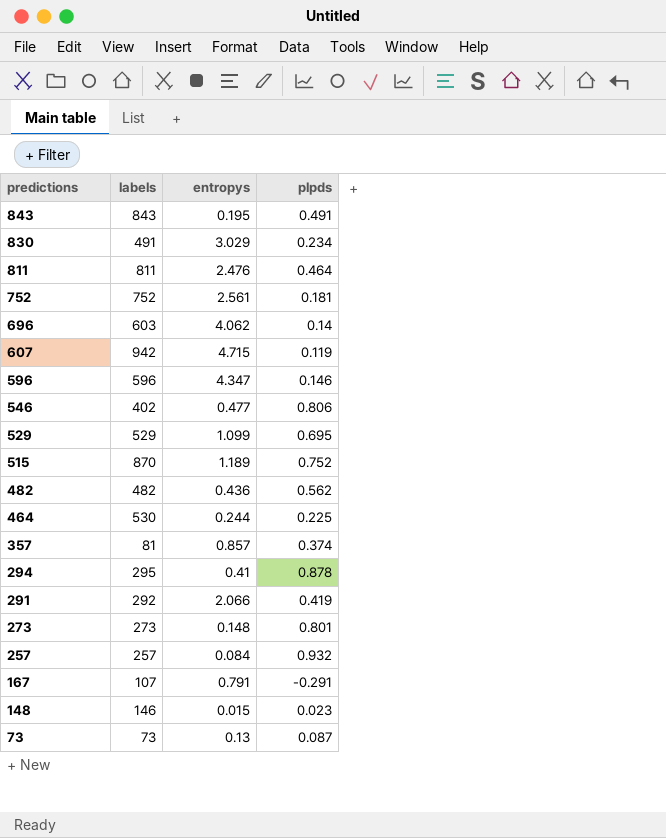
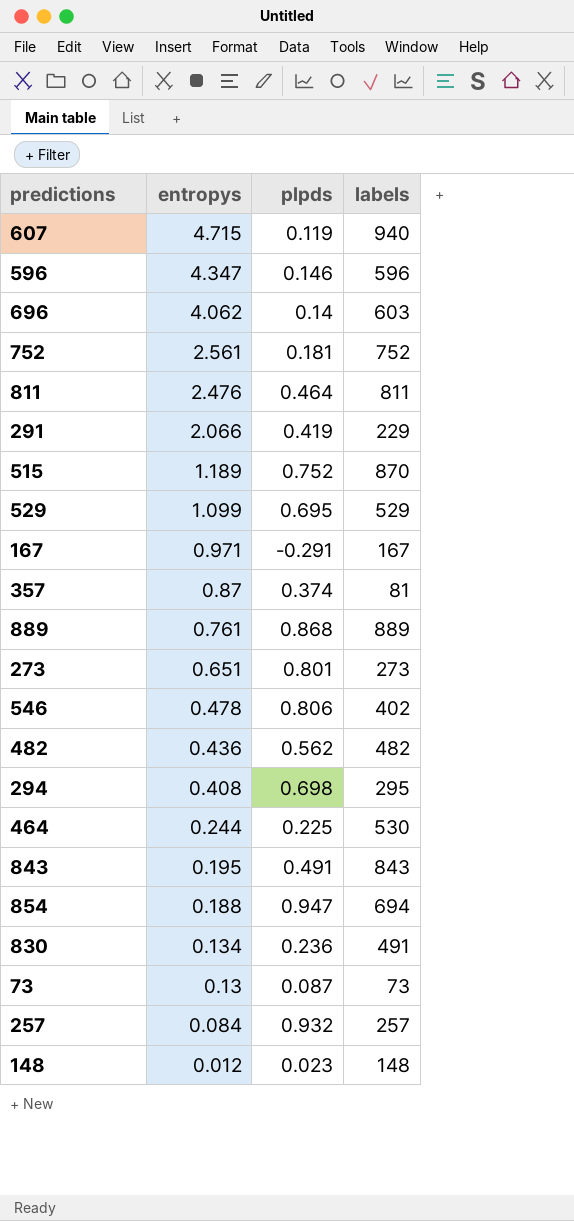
row order: predictions descending -> entropys descending
column labels | position: 2 -> 4
607 | labels: 942 -> 940
291 | labels: 292 -> 229
167 | entropys: 0.791 -> 0.971
167 | labels: 107 -> 167
357 | entropys: 0.857 -> 0.87
row 889: none -> 0.761 | 0.868 | 889
273 | entropys: 0.148 -> 0.651
546 | entropys: 0.477 -> 0.478
294 | entropys: 0.41 -> 0.408
294 | plpds: 0.878 -> 0.698
row 854: none -> 0.188 | 0.947 | 694
830 | entropys: 3.029 -> 0.134
830 | plpds: 0.234 -> 0.236
148 | entropys: 0.015 -> 0.012
148 | labels: 146 -> 148

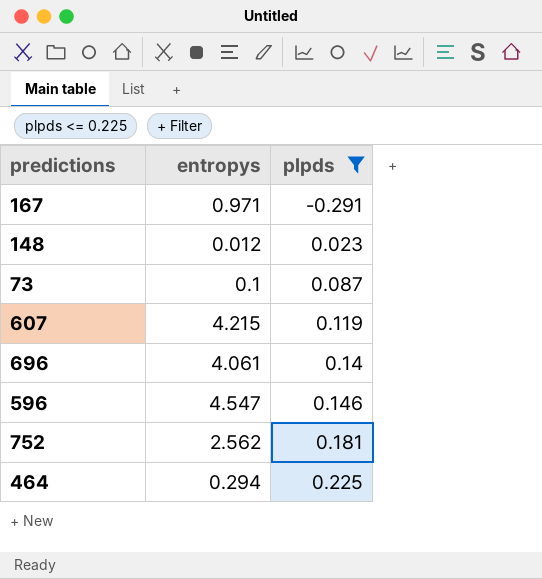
filter: none -> plpds <= 0.225
row order: entropys descending -> plpds ascending
column labels | position: 4 -> none
73 | entropys: 0.13 -> 0.1
607 | entropys: 4.715 -> 4.215
696 | entropys: 4.062 -> 4.061
596 | entropys: 4.347 -> 4.547
752 | entropys: 2.561 -> 2.562
464 | entropys: 0.244 -> 0.294

